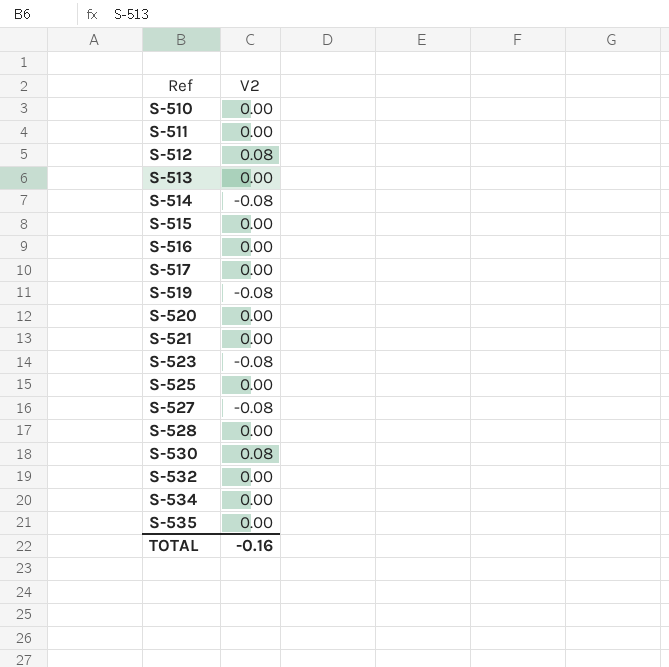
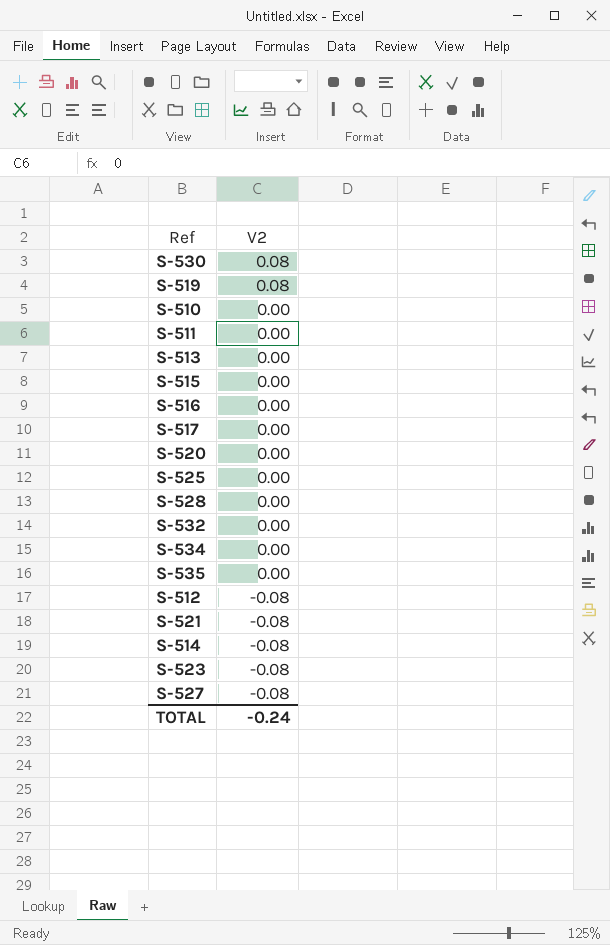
row order: Ref ascending -> V2 descending
S-519 | V2: -0.08 -> 0.08
S-512 | V2: 0.08 -> -0.08
S-521 | V2: 0.00 -> -0.08
TOTAL | V2: -0.16 -> -0.24

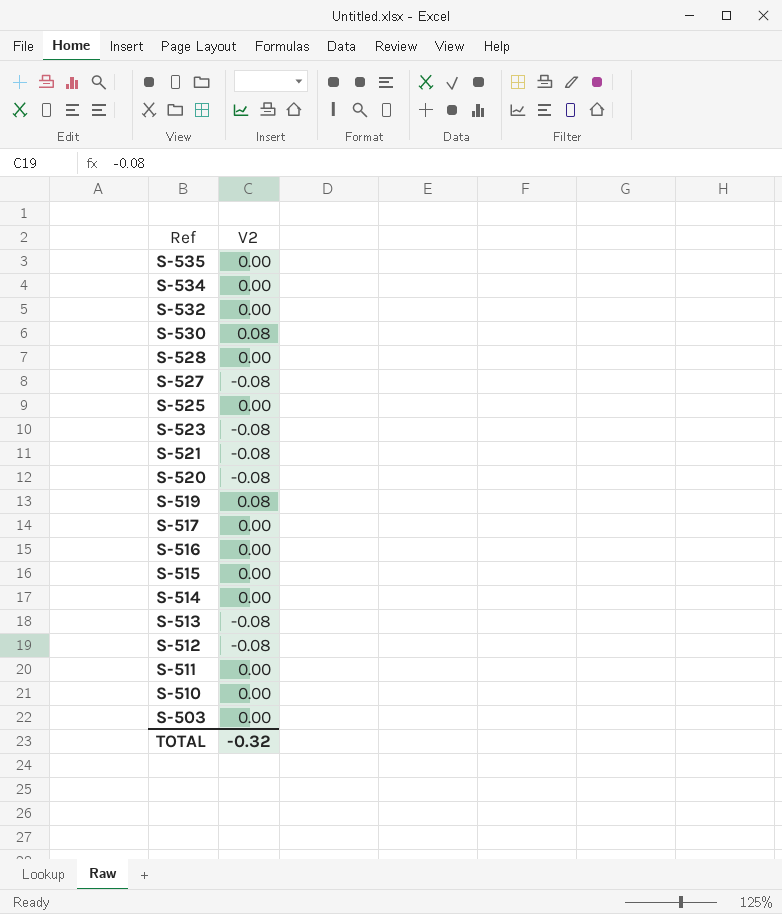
row order: V2 descending -> Ref descending
S-520 | V2: 0.00 -> -0.08
S-514 | V2: -0.08 -> 0.00
S-513 | V2: 0.00 -> -0.08
row S-503: none -> 0.00
TOTAL | V2: -0.24 -> -0.32

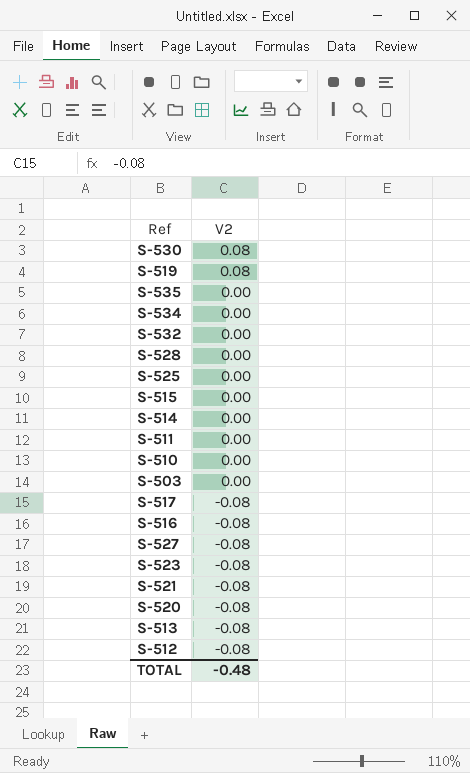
row order: Ref descending -> V2 descending
S-517 | V2: 0.00 -> -0.08
S-516 | V2: 0.00 -> -0.08
TOTAL | V2: -0.32 -> -0.48

